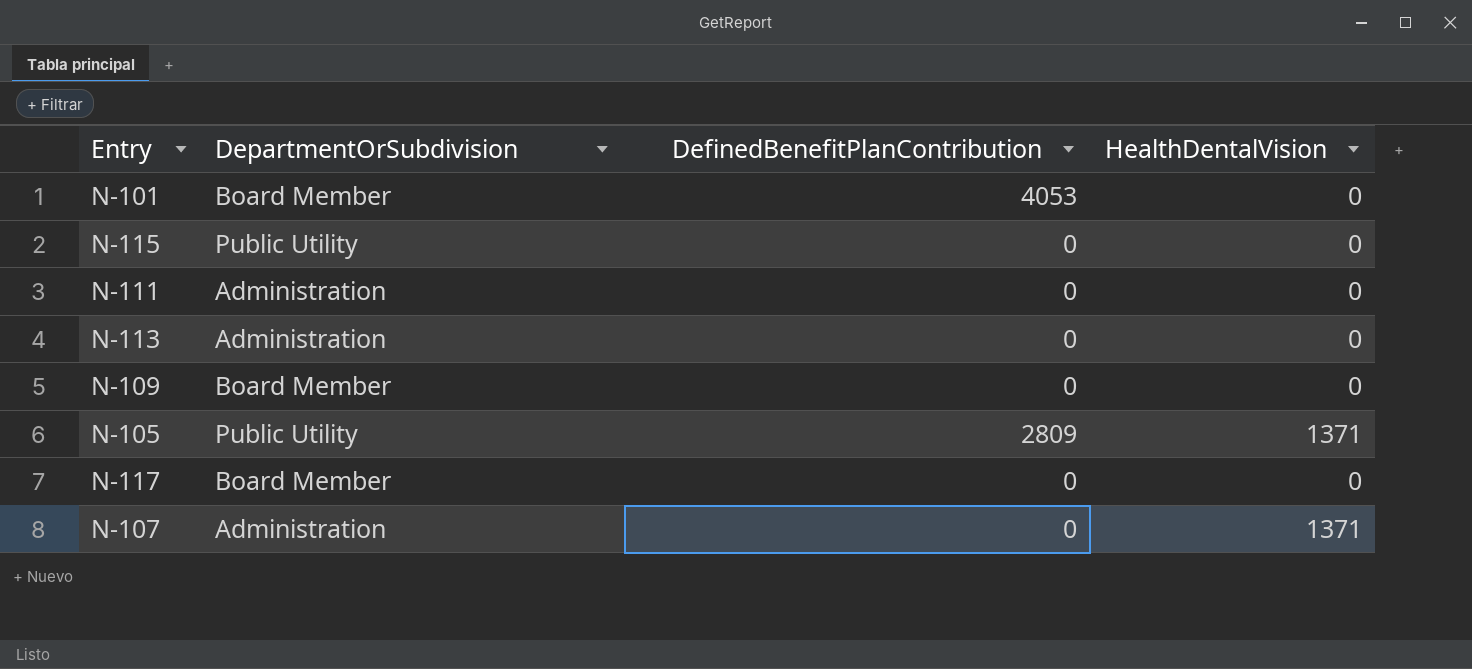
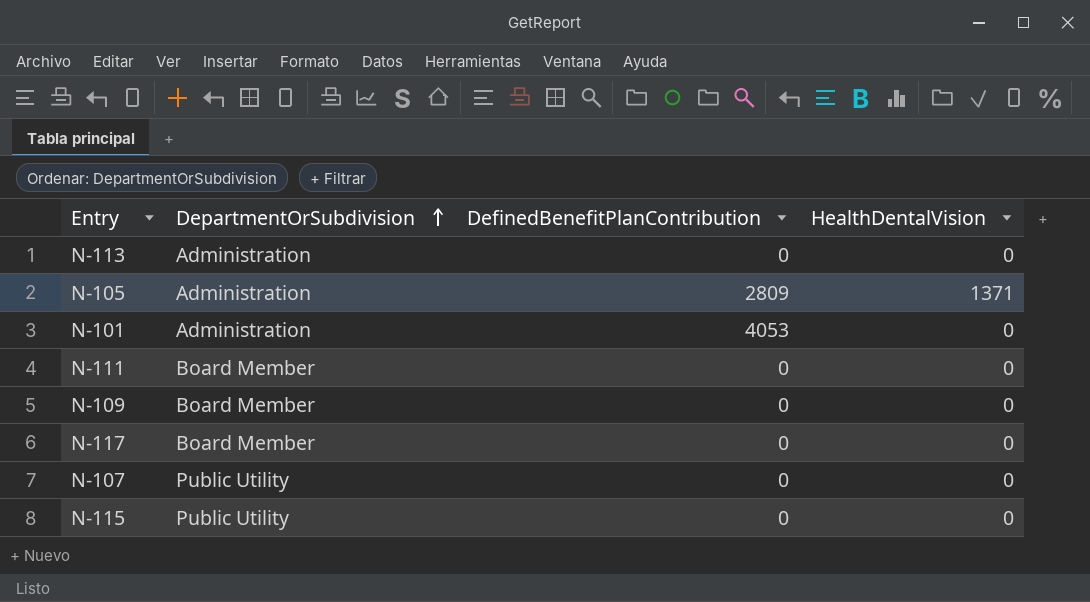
row order: none -> DepartmentOrSubdivision ascending
N-105 | DepartmentOrSubdivision: Public Utility -> Administration
N-101 | DepartmentOrSubdivision: Board Member -> Administration
N-111 | DepartmentOrSubdivision: Administration -> Board Member
N-107 | DepartmentOrSubdivision: Administration -> Public Utility
N-107 | HealthDentalVision: 1371 -> 0

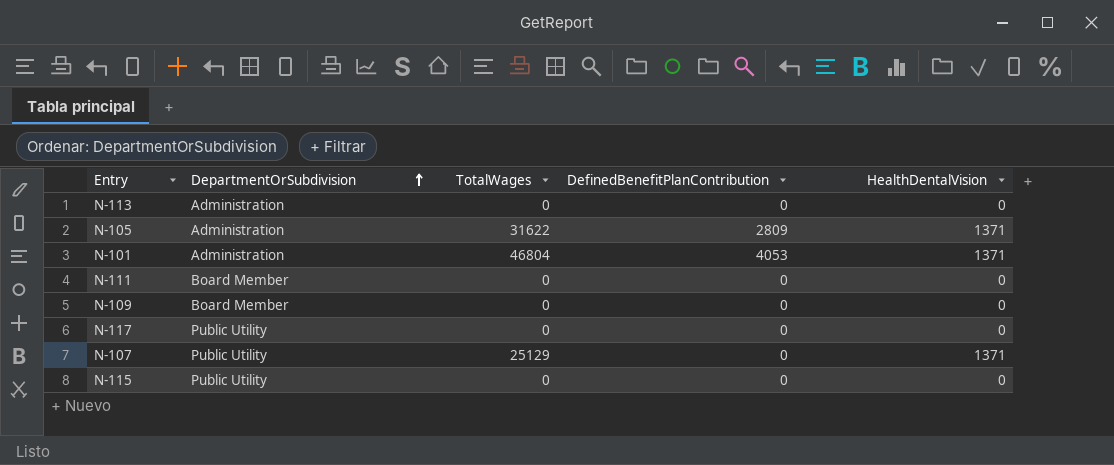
column TotalWages | position: none -> 3
N-101 | HealthDentalVision: 0 -> 1371
N-117 | DepartmentOrSubdivision: Board Member -> Public Utility
N-107 | HealthDentalVision: 0 -> 1371

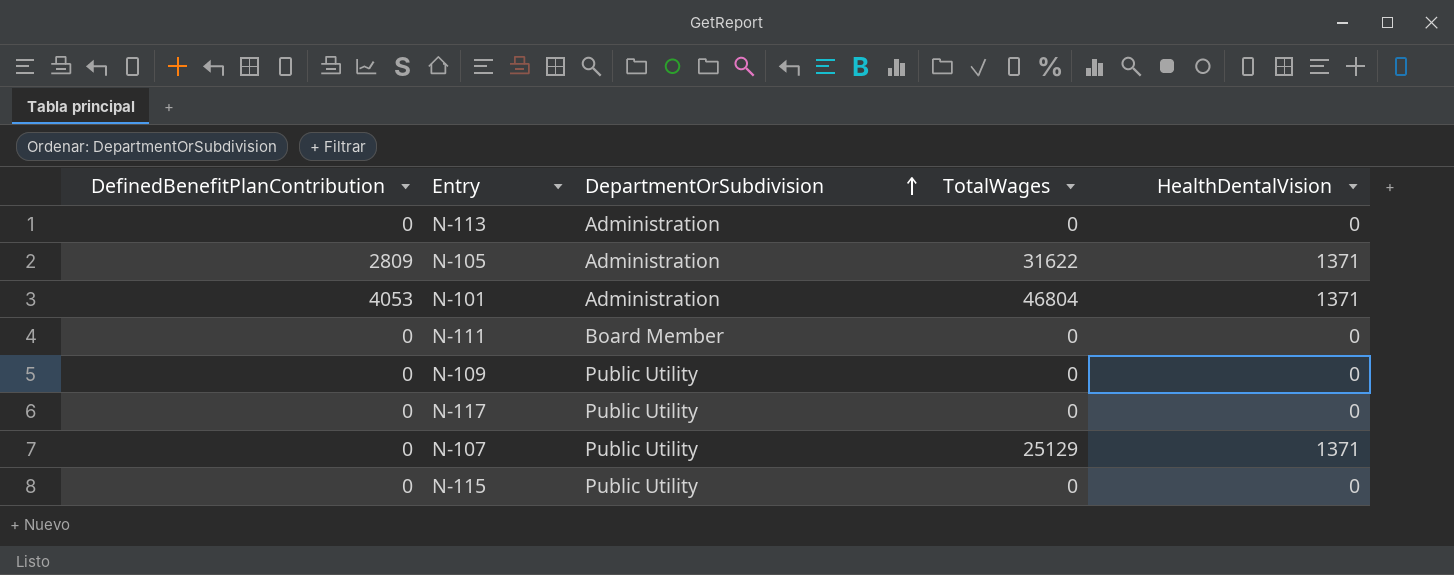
column DefinedBenefitPlanContribution | position: 4 -> 1
N-109 | DepartmentOrSubdivision: Board Member -> Public Utility

